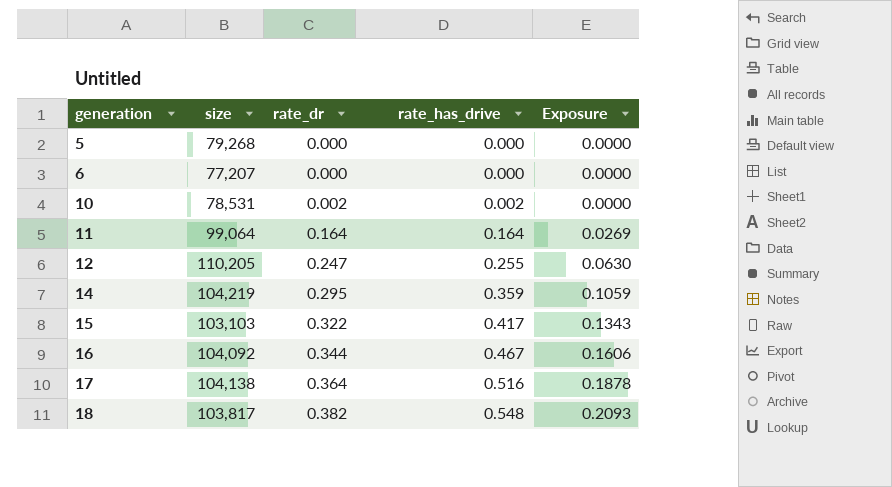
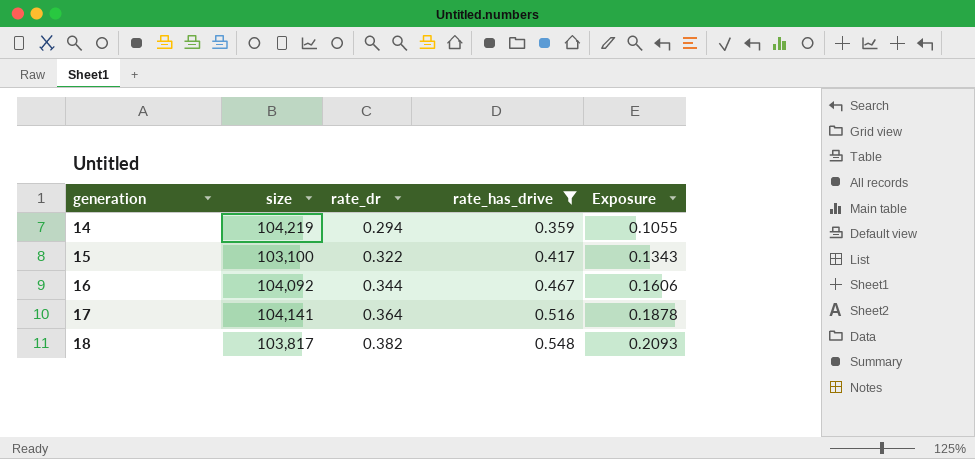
filter: none -> rate_has_drive >= 0.359
14 | rate_dr: 0.295 -> 0.294
14 | Exposure: 0.1059 -> 0.1055
15 | size: 103,103 -> 103,100
17 | size: 104,138 -> 104,141

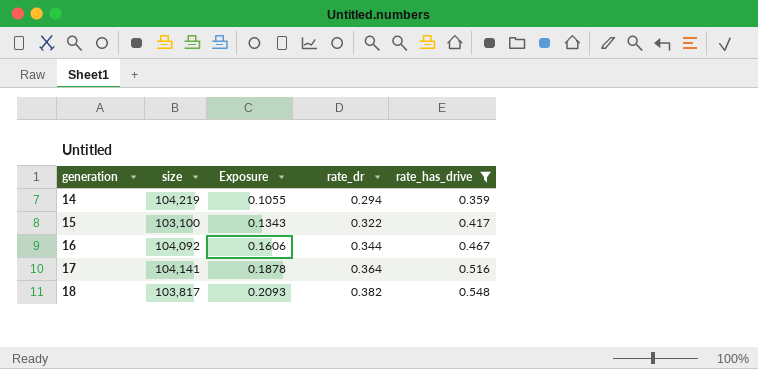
column Exposure | position: 5 -> 3

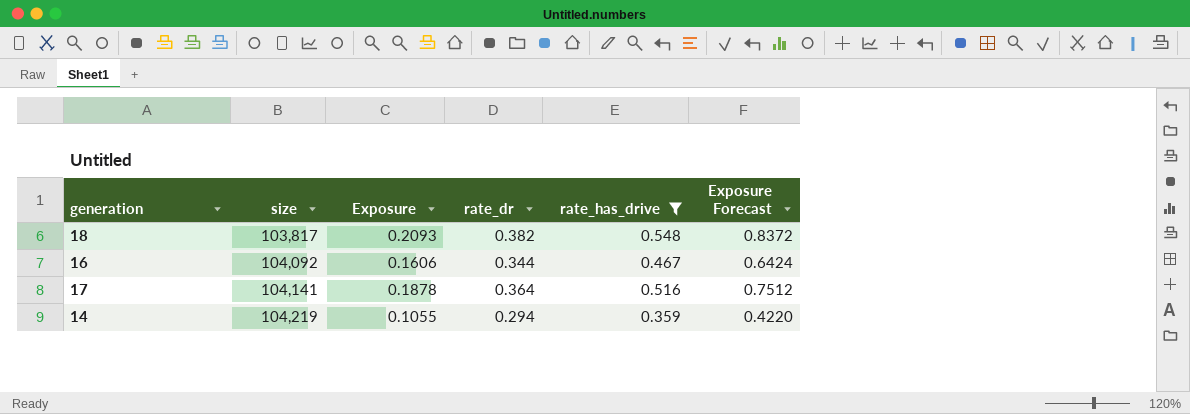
row order: generation ascending -> size ascending
column Exposure Forecast | formula: none -> [Exposure] * 4
row 15: 103,100 | 0.1343 | 0.322 | 0.417 -> none

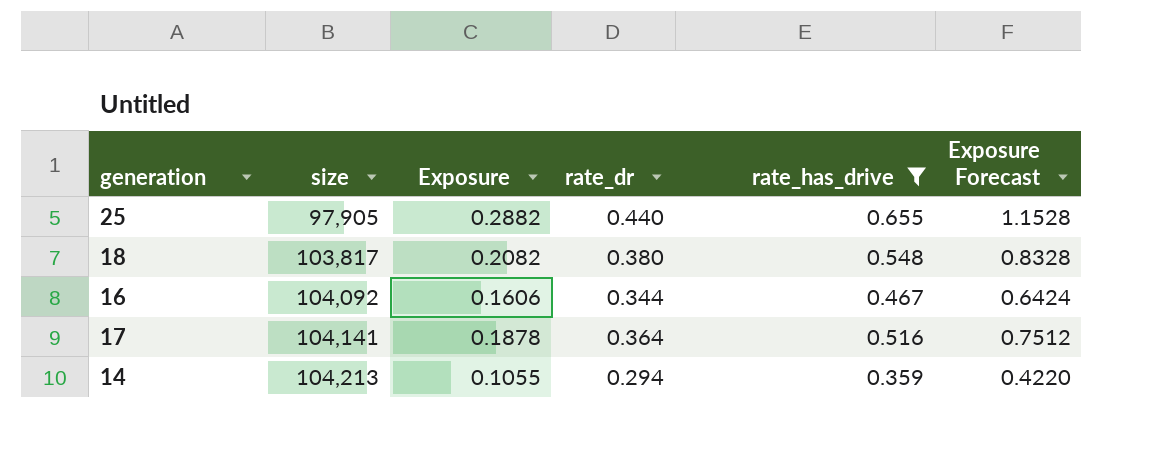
row 25: none -> 97,905 | 0.2882 | 0.440 | 0.655 | 1.1528
18 | Exposure: 0.2093 -> 0.2082
18 | rate_dr: 0.382 -> 0.380
18 | Exposure Forecast: 0.8372 -> 0.8328
14 | size: 104,219 -> 104,213

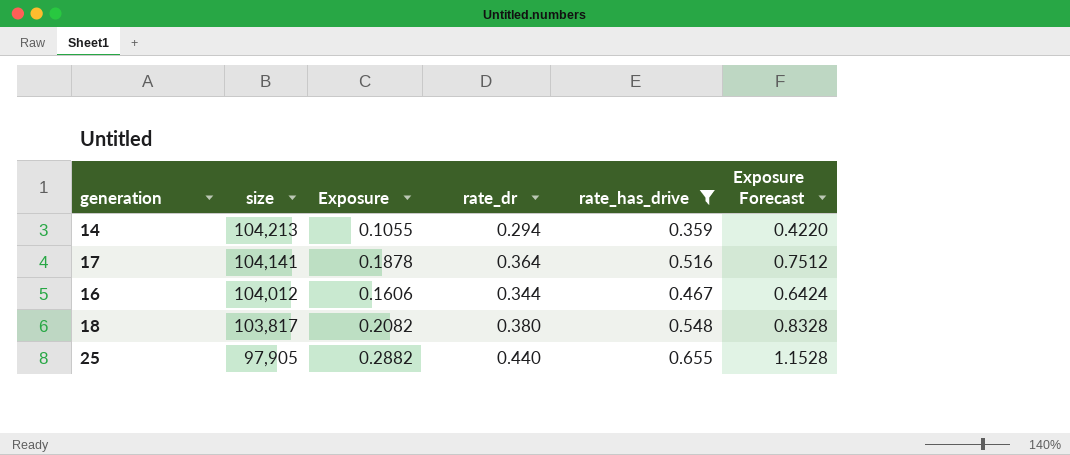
row order: size ascending -> size descending
16 | size: 104,092 -> 104,012

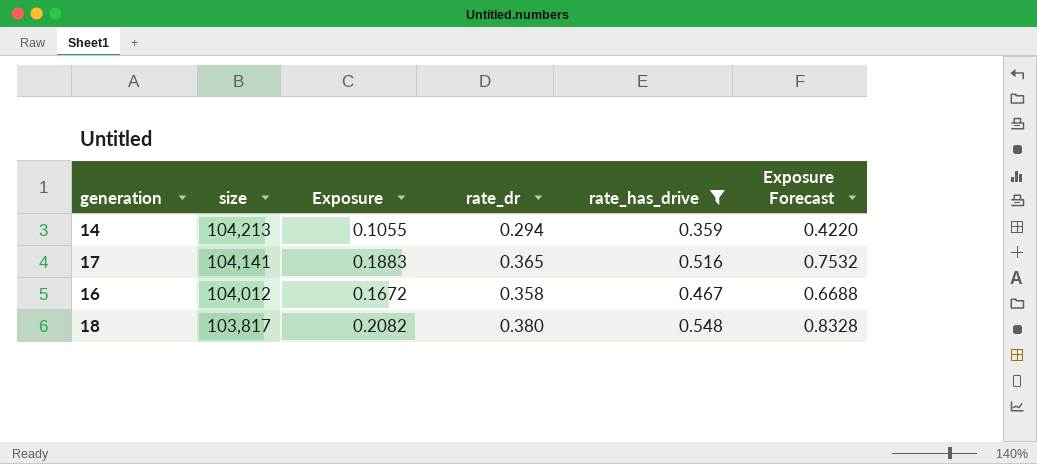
row 25: 97,905 | 0.2882 | 0.440 | 0.655 | 1.1528 -> none
17 | Exposure: 0.1878 -> 0.1883
17 | rate_dr: 0.364 -> 0.365
17 | Exposure Forecast: 0.7512 -> 0.7532
16 | Exposure: 0.1606 -> 0.1672
16 | rate_dr: 0.344 -> 0.358
16 | Exposure Forecast: 0.6424 -> 0.6688

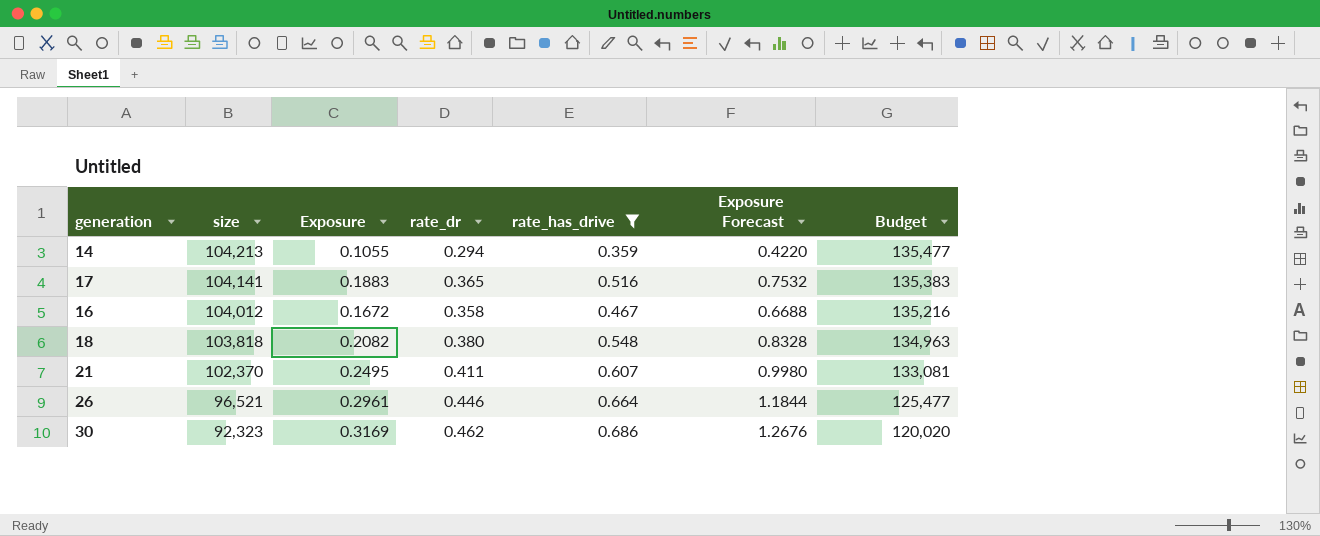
column Budget | formula: none -> [size] * 1.3
18 | size: 103,817 -> 103,818
row 21: none -> 102,370 | 0.2495 | 0.411 | 0.607 | 0.9980 | 133,081
row 26: none -> 96,521 | 0.2961 | 0.446 | 0.664 | 1.1844 | 125,477
row 30: none -> 92,323 | 0.3169 | 0.462 | 0.686 | 1.2676 | 120,020

